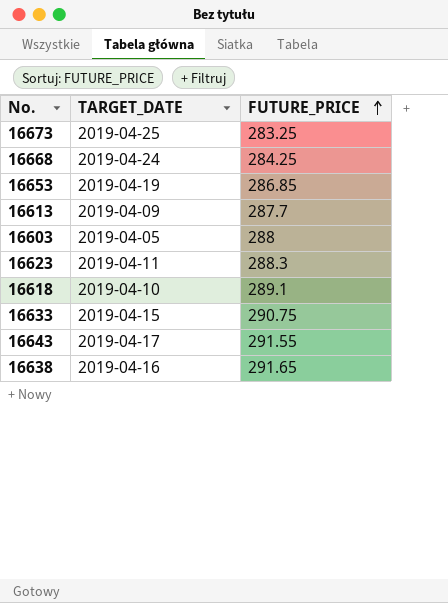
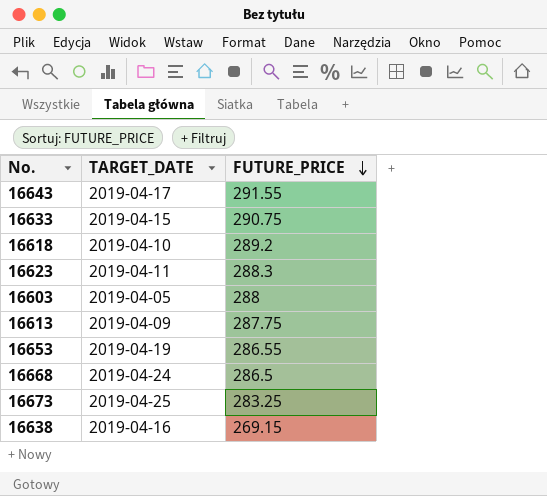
row order: FUTURE_PRICE ascending -> FUTURE_PRICE descending
16618 | FUTURE_PRICE: 289.1 -> 289.2
16613 | FUTURE_PRICE: 287.7 -> 287.75
16653 | FUTURE_PRICE: 286.85 -> 286.55
16668 | FUTURE_PRICE: 284.25 -> 286.5
16638 | FUTURE_PRICE: 291.65 -> 269.15

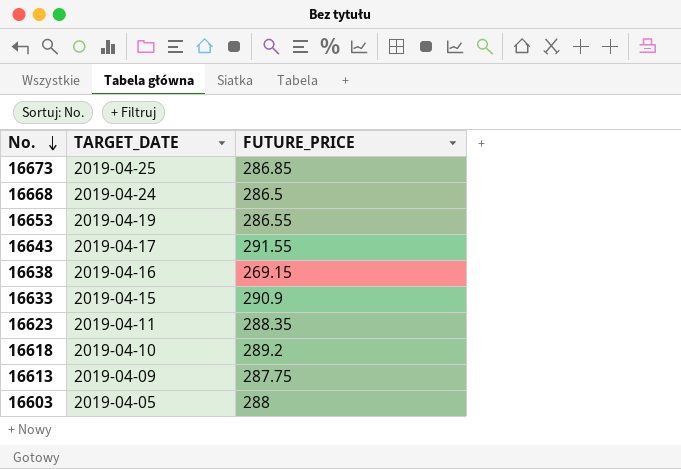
row order: FUTURE_PRICE descending -> No. descending
16673 | FUTURE_PRICE: 283.25 -> 286.85
16633 | FUTURE_PRICE: 290.75 -> 290.9
16623 | FUTURE_PRICE: 288.3 -> 288.35

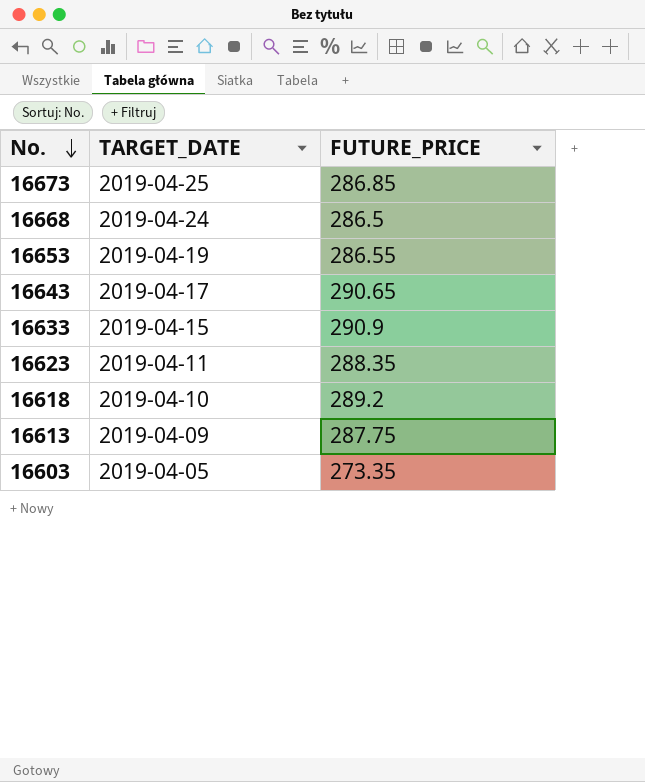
row 16638: 2019-04-16 | 269.15 -> none
16643 | FUTURE_PRICE: 291.55 -> 290.65
16603 | FUTURE_PRICE: 288 -> 273.35

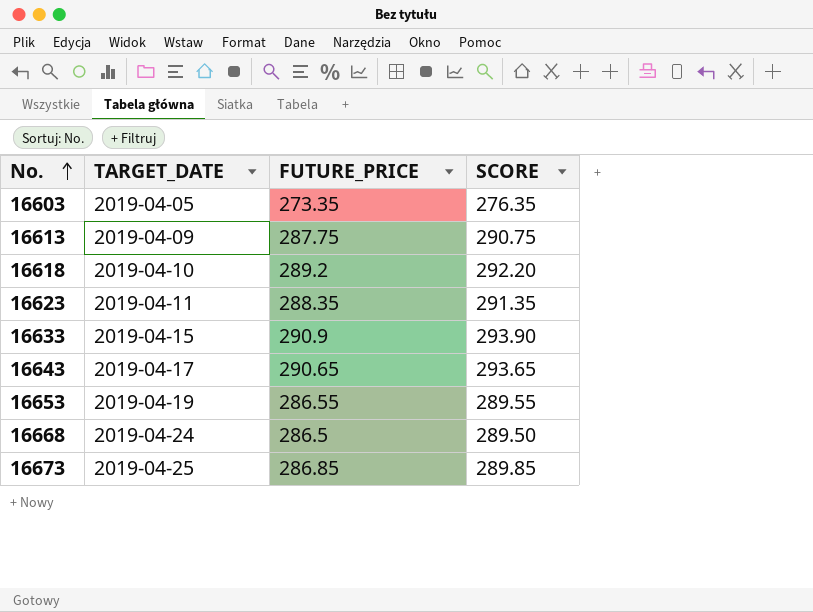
row order: No. descending -> No. ascending
column SCORE | formula: none -> [FUTURE_PRICE] + 3

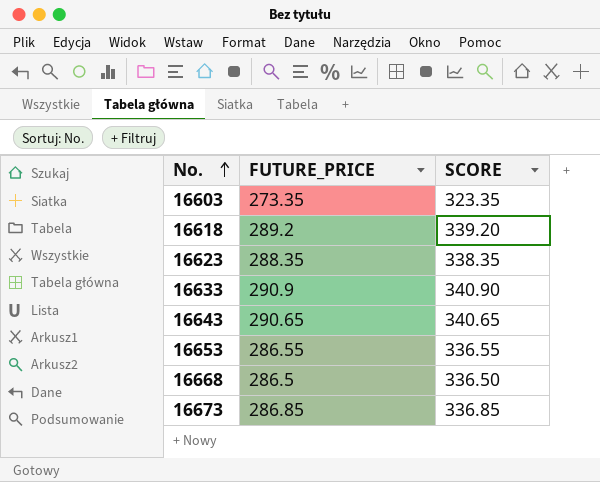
column TARGET_DATE | position: 2 -> none
column SCORE | formula: [FUTURE_PRICE] + 3 -> [FUTURE_PRICE] + 50
row 16613: 2019-04-09 | 287.75 | 290.75 -> none

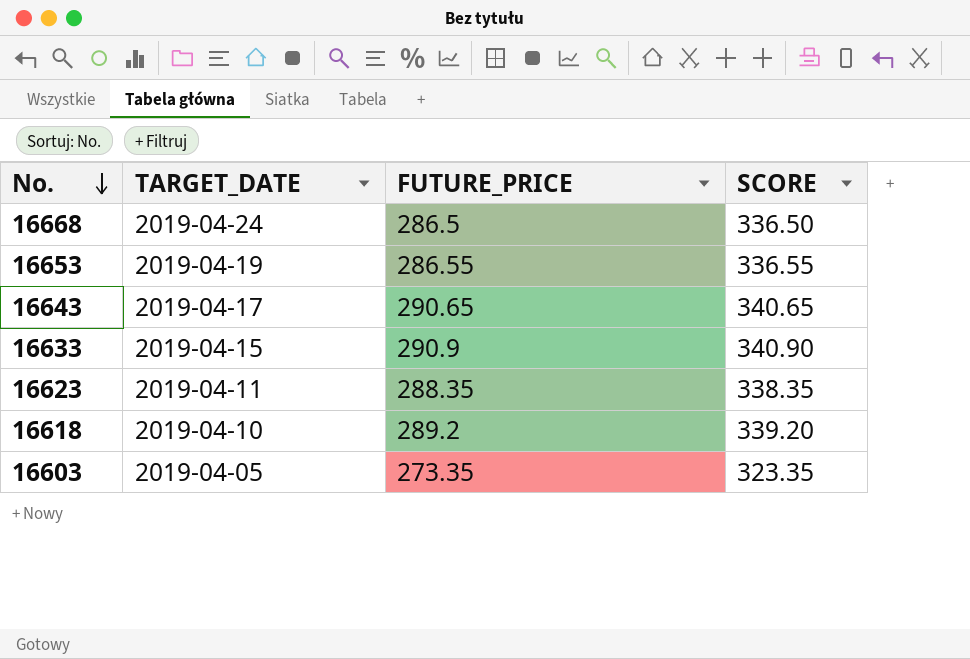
row order: No. ascending -> No. descending
column TARGET_DATE | position: none -> 2
row 16673: 286.85 | 336.85 -> none

